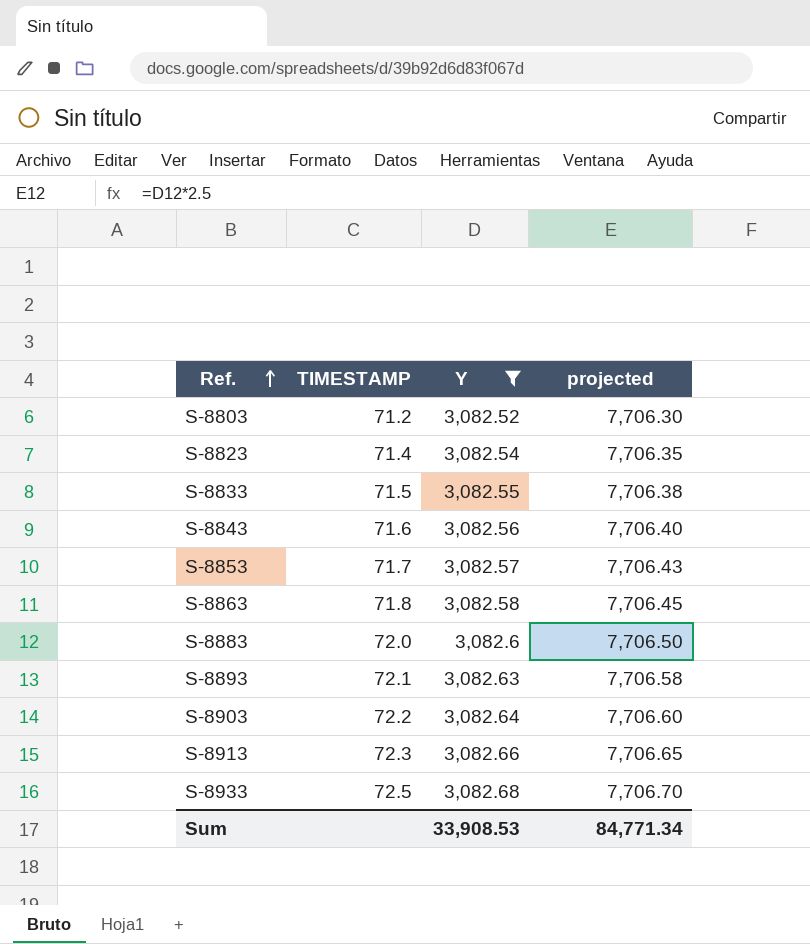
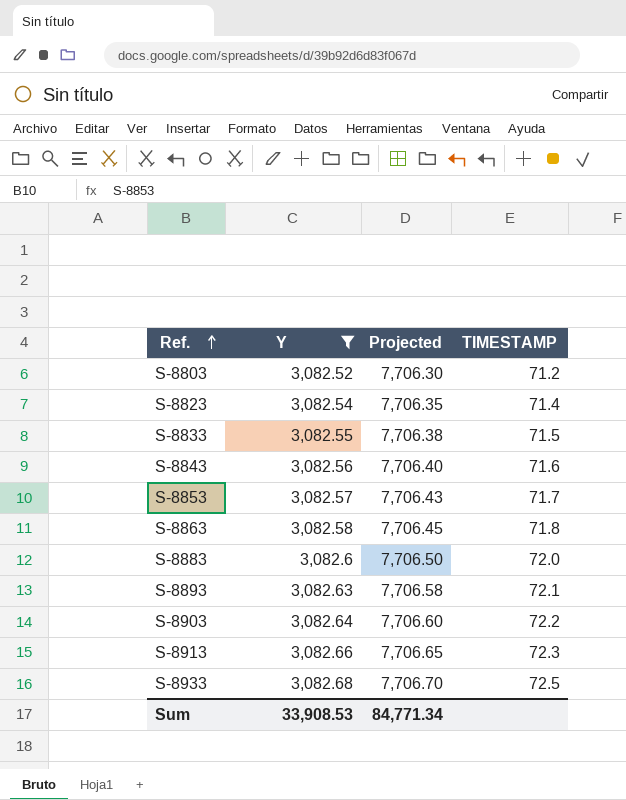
column name: projected -> Projected
column TIMESTAMP | position: 2 -> 4

